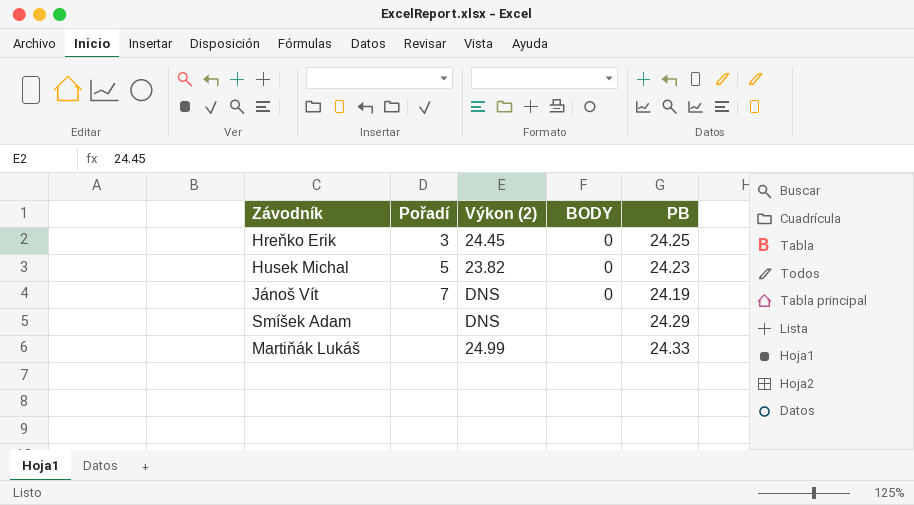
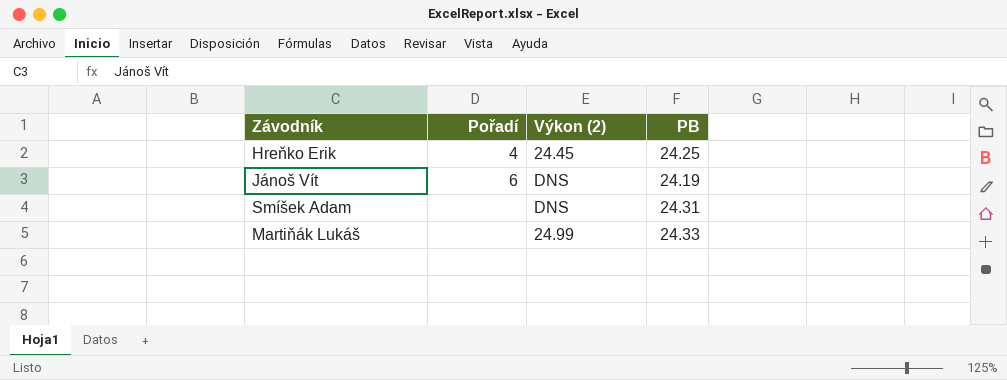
column BODY | position: 4 -> none
row Husek Michal: 5 | 23.82 | 0 | 24.23 -> none
Hreňko Erik | Pořadí: 3 -> 4
Jánoš Vít | Pořadí: 7 -> 6
Smíšek Adam | PB: 24.29 -> 24.31

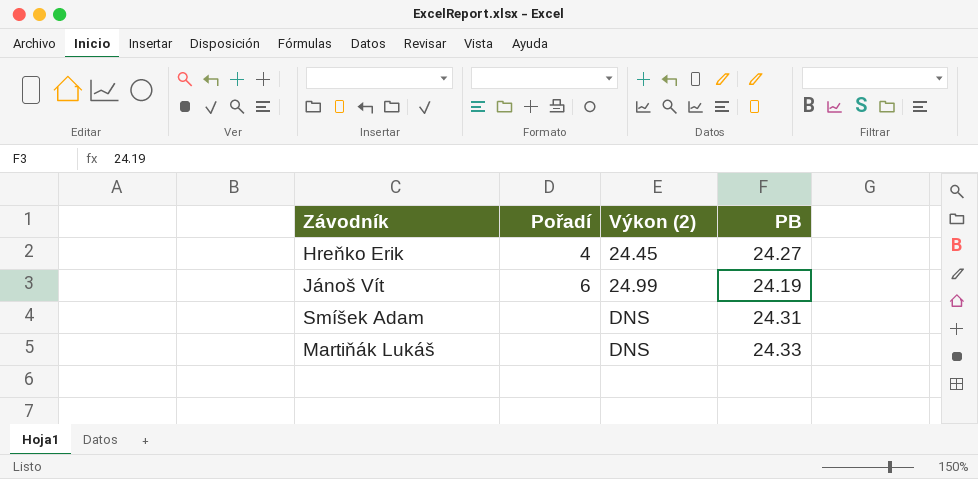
Hreňko Erik | PB: 24.25 -> 24.27
Jánoš Vít | Výkon (2): DNS -> 24.99
Martiňák Lukáš | Výkon (2): 24.99 -> DNS

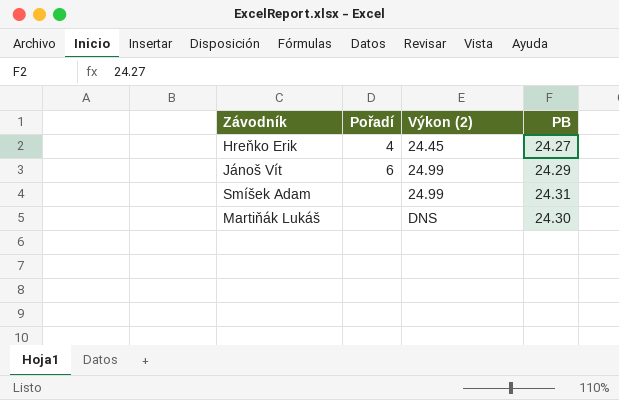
Jánoš Vít | PB: 24.19 -> 24.29
Smíšek Adam | Výkon (2): DNS -> 24.99
Martiňák Lukáš | PB: 24.33 -> 24.30

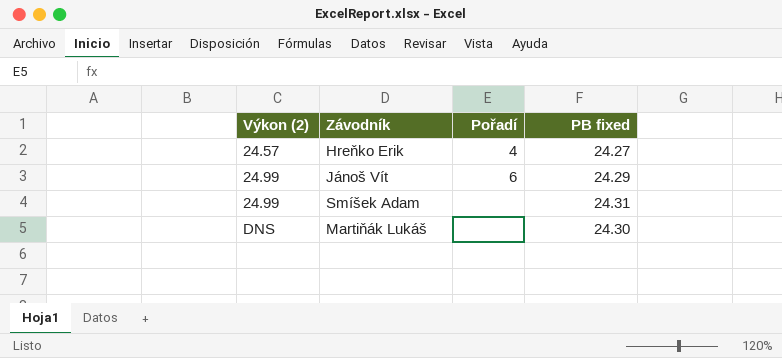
column Výkon (2) | position: 3 -> 1
column name: PB -> PB fixed
Hreňko Erik | Výkon (2): 24.45 -> 24.57

